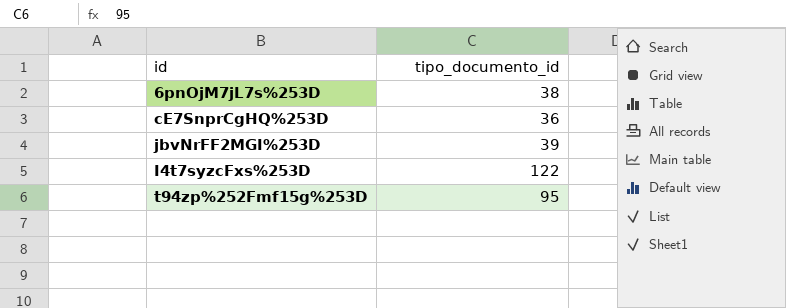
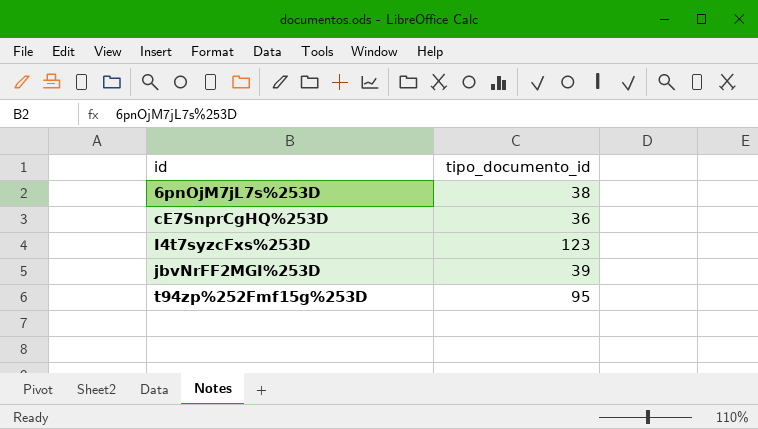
row order: none -> id ascending
I4t7syzcFxs%253D | tipo_documento_id: 122 -> 123

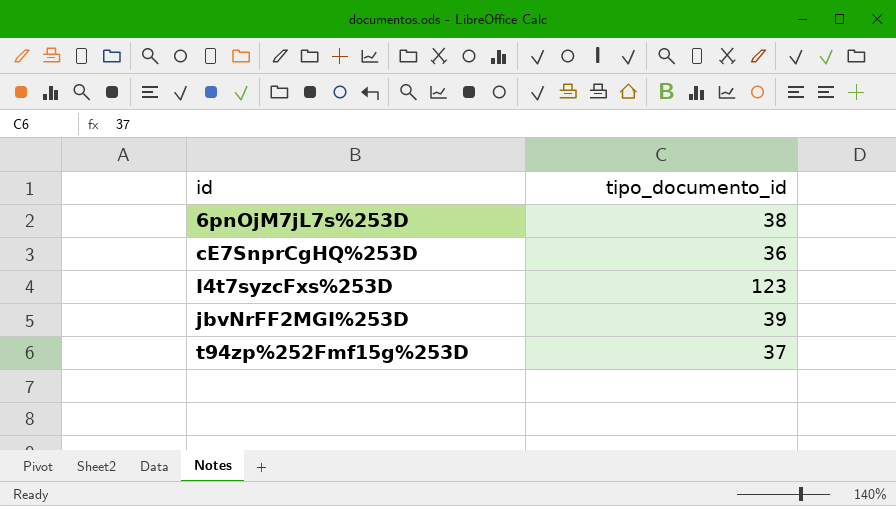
t94zp%252Fmf15g%253D | tipo_documento_id: 95 -> 37

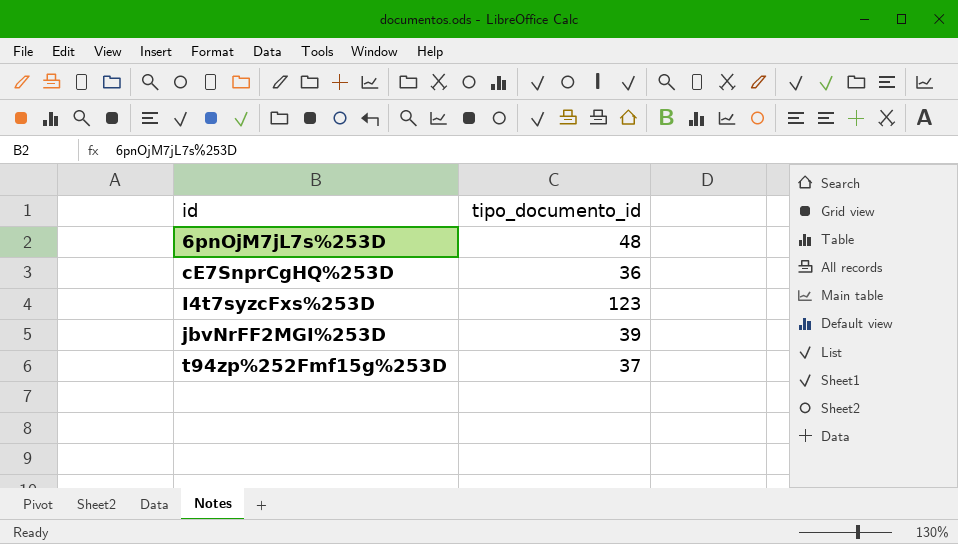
6pnOjM7jL7s%253D | tipo_documento_id: 38 -> 48

